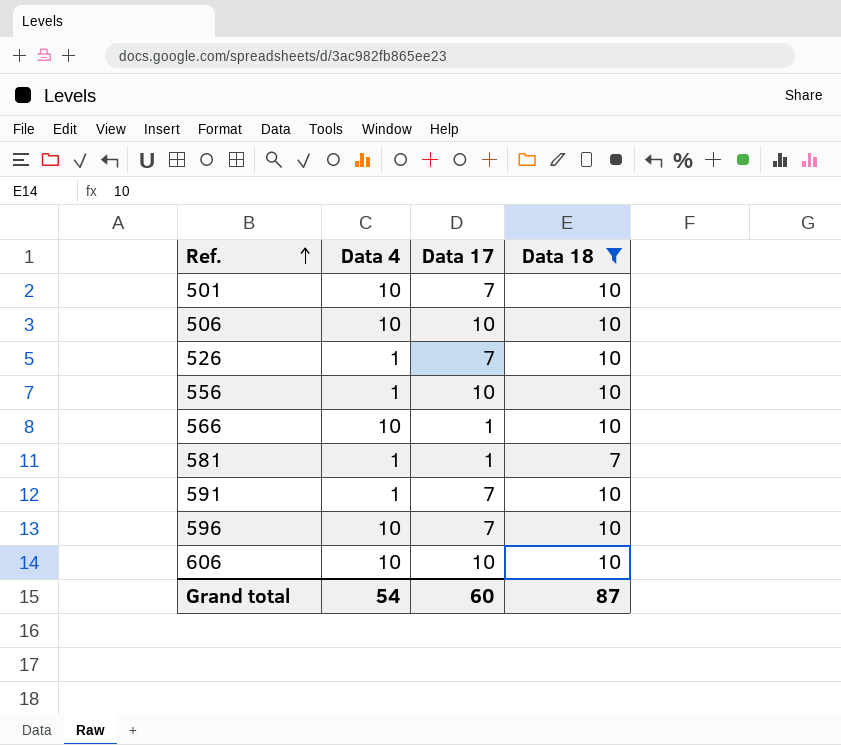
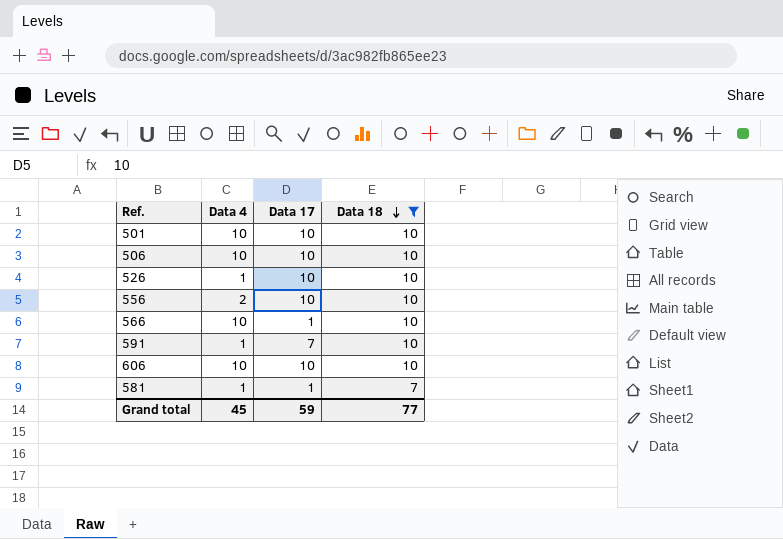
row order: Ref. ascending -> Data 18 descending
row 596: 10 | 7 | 10 -> none
501 | Data 17: 7 -> 10
526 | Data 17: 7 -> 10
556 | Data 4: 1 -> 2
Grand total | Data 4: 54 -> 45
Grand total | Data 17: 60 -> 59
Grand total | Data 18: 87 -> 77

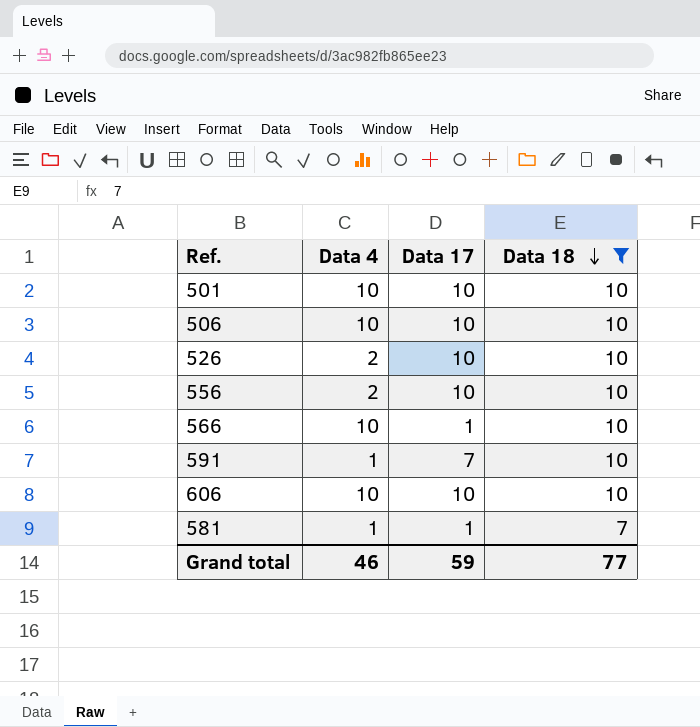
526 | Data 4: 1 -> 2
Grand total | Data 4: 45 -> 46

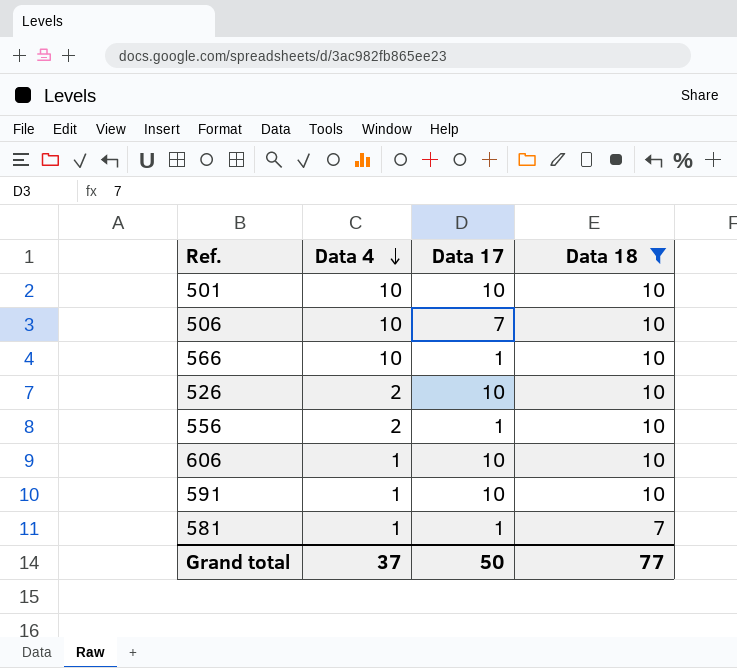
row order: Data 18 descending -> Data 4 descending
506 | Data 17: 10 -> 7
556 | Data 17: 10 -> 1
606 | Data 4: 10 -> 1
591 | Data 17: 7 -> 10
Grand total | Data 4: 46 -> 37
Grand total | Data 17: 59 -> 50

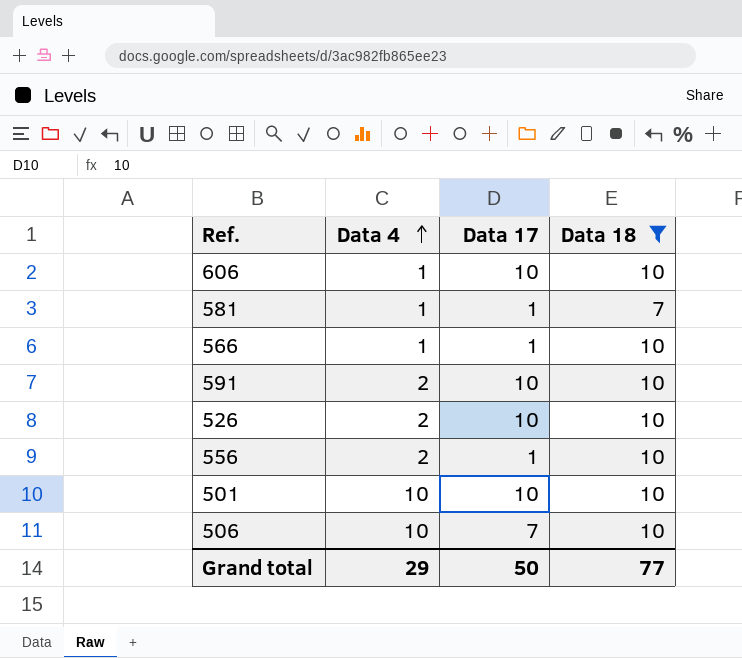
row order: Data 4 descending -> Data 4 ascending
566 | Data 4: 10 -> 1
591 | Data 4: 1 -> 2
Grand total | Data 4: 37 -> 29

